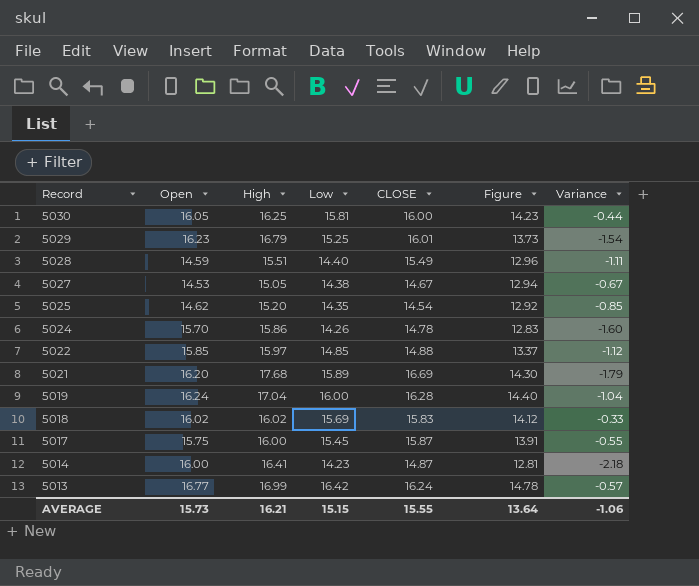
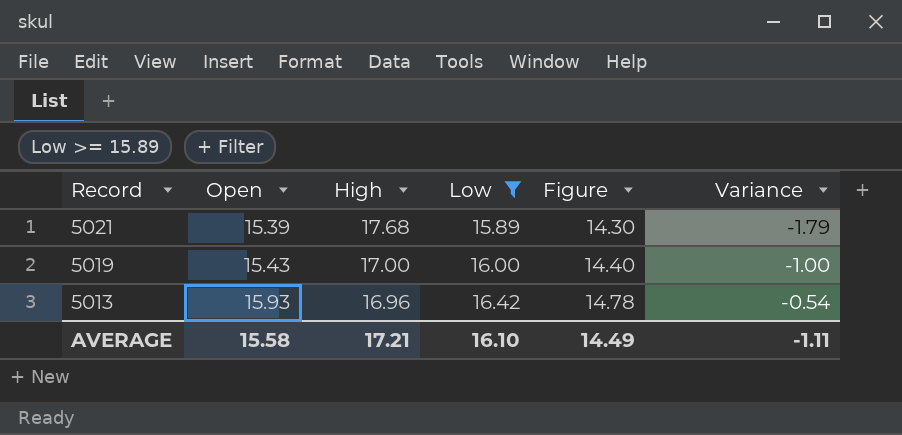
filter: none -> Low >= 15.89
column CLOSE | position: 5 -> none
5021 | Open: 16.20 -> 15.39
5019 | Open: 16.24 -> 15.43
5019 | High: 17.04 -> 17.00
5019 | Variance: -1.04 -> -1.00
5013 | Open: 16.77 -> 15.93
5013 | High: 16.99 -> 16.96
5013 | Variance: -0.57 -> -0.54
AVERAGE | Open: 15.73 -> 15.58
AVERAGE | High: 16.21 -> 17.21
AVERAGE | Low: 15.15 -> 16.10
AVERAGE | Figure: 13.64 -> 14.49
AVERAGE | Variance: -1.06 -> -1.11

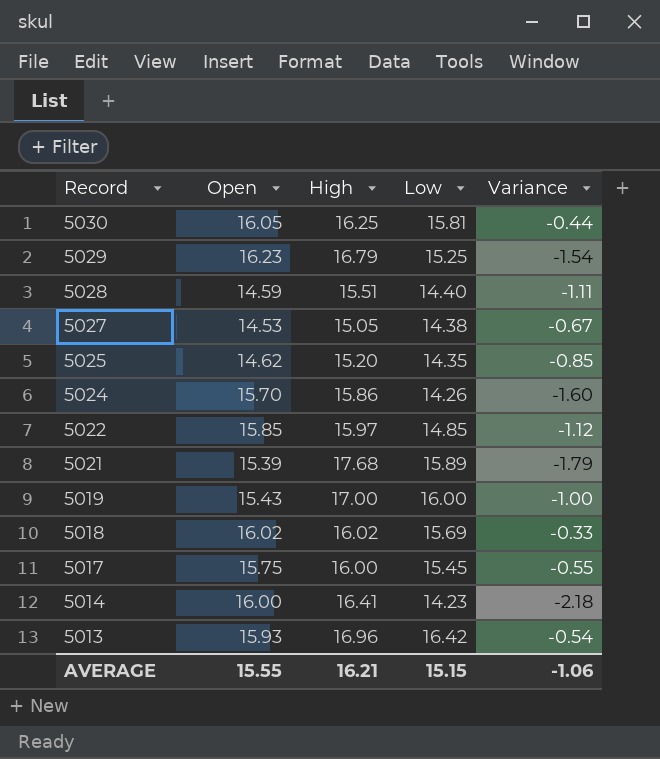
filter: Low >= 15.89 -> none
column Figure | formula: [Low] * 0.9 -> none
AVERAGE | Open: 15.58 -> 15.55
AVERAGE | High: 17.21 -> 16.21
AVERAGE | Low: 16.10 -> 15.15
AVERAGE | Variance: -1.11 -> -1.06

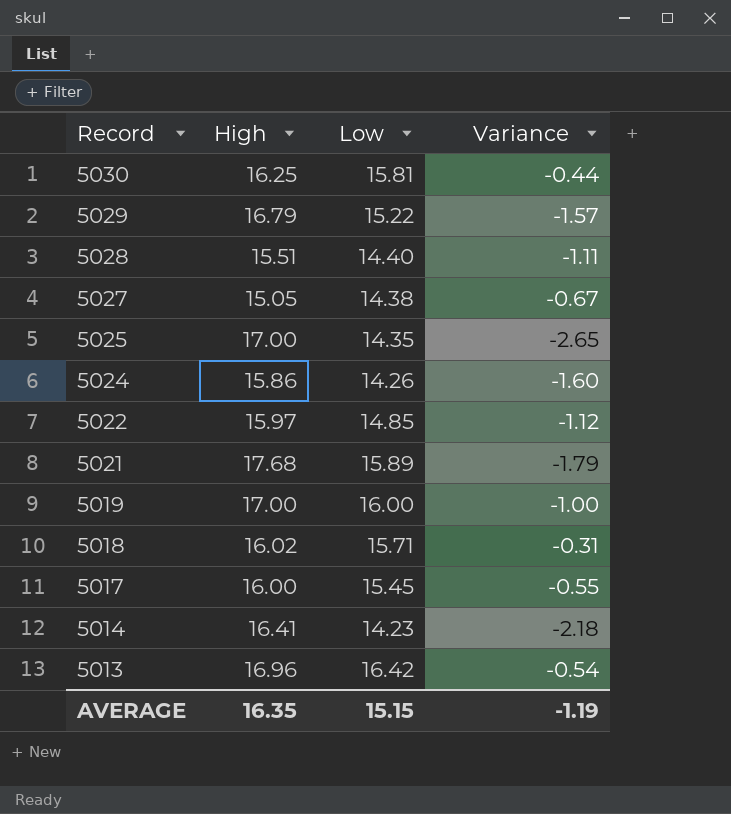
column Open | position: 2 -> none
5029 | Low: 15.25 -> 15.22
5029 | Variance: -1.54 -> -1.57
5025 | High: 15.20 -> 17.00
5025 | Variance: -0.85 -> -2.65
5018 | Low: 15.69 -> 15.71
5018 | Variance: -0.33 -> -0.31
AVERAGE | High: 16.21 -> 16.35
AVERAGE | Variance: -1.06 -> -1.19

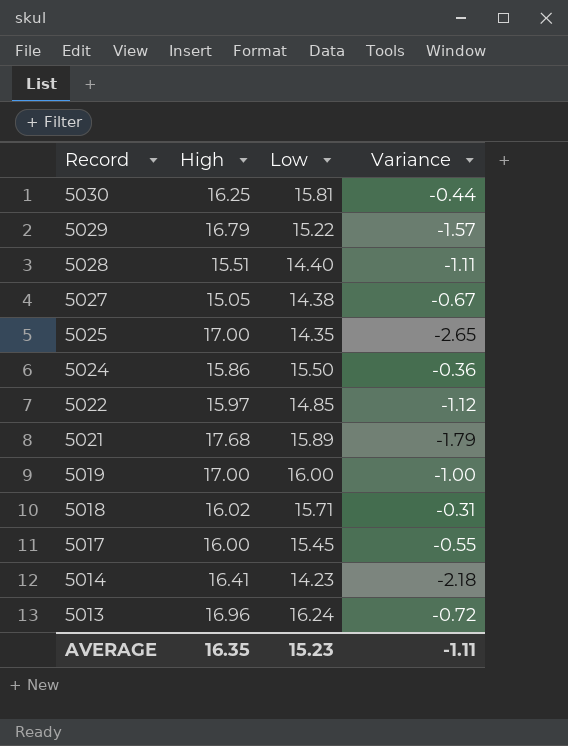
5024 | Low: 14.26 -> 15.50
5024 | Variance: -1.60 -> -0.36
5013 | Low: 16.42 -> 16.24
5013 | Variance: -0.54 -> -0.72
AVERAGE | Low: 15.15 -> 15.23
AVERAGE | Variance: -1.19 -> -1.11

